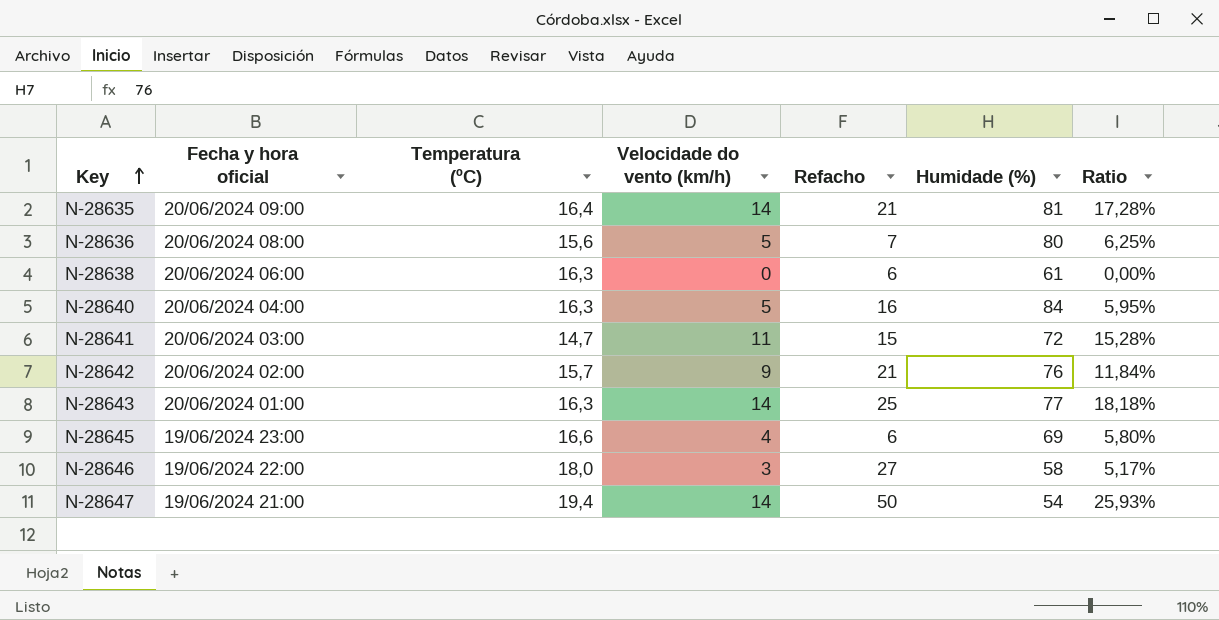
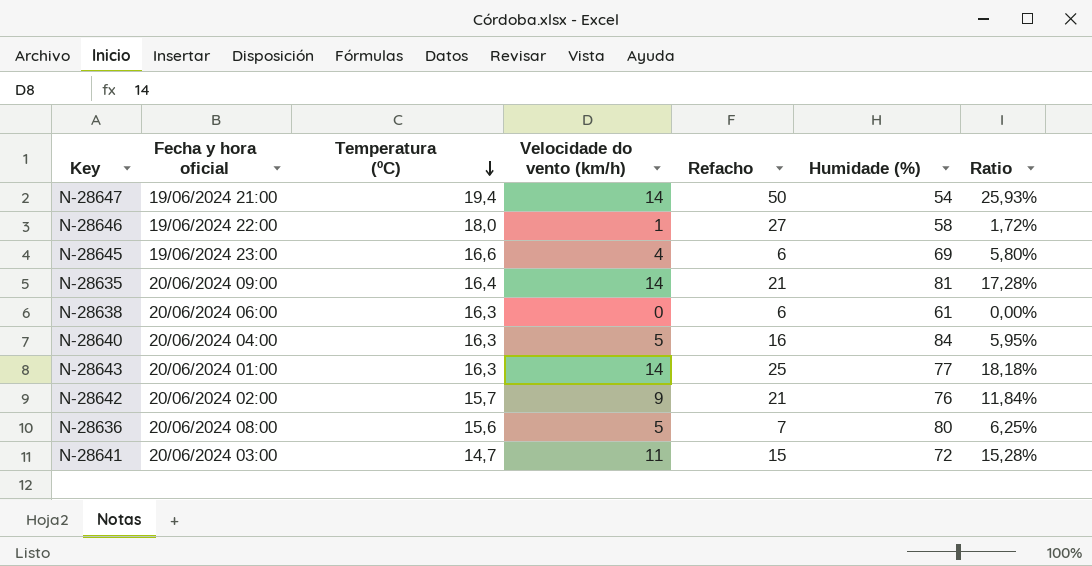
row order: Key ascending -> Temperatura (ºC) descending
N-28646 | Velocidade do vento (km/h): 3 -> 1
N-28646 | Ratio: 5,17% -> 1,72%

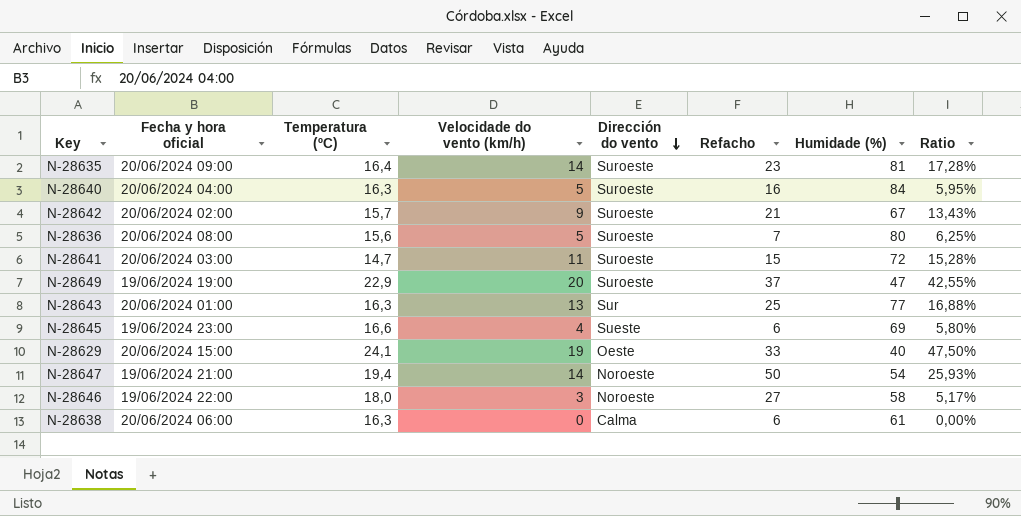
row order: Temperatura (ºC) descending -> Dirección do vento descending
column Dirección do vento | position: none -> 5
N-28635 | Refacho: 21 -> 23
N-28642 | Humidade (%): 76 -> 67
N-28642 | Ratio: 11,84% -> 13,43%
row N-28649: none -> 19/06/2024 19:00 | 22,9 | 20 | Suroeste | 37 | 47 | 42,55%
N-28643 | Velocidade do vento (km/h): 14 -> 13
N-28643 | Ratio: 18,18% -> 16,88%
row N-28629: none -> 20/06/2024 15:00 | 24,1 | 19 | Oeste | 33 | 40 | 47,50%
N-28646 | Velocidade do vento (km/h): 1 -> 3
N-28646 | Ratio: 1,72% -> 5,17%

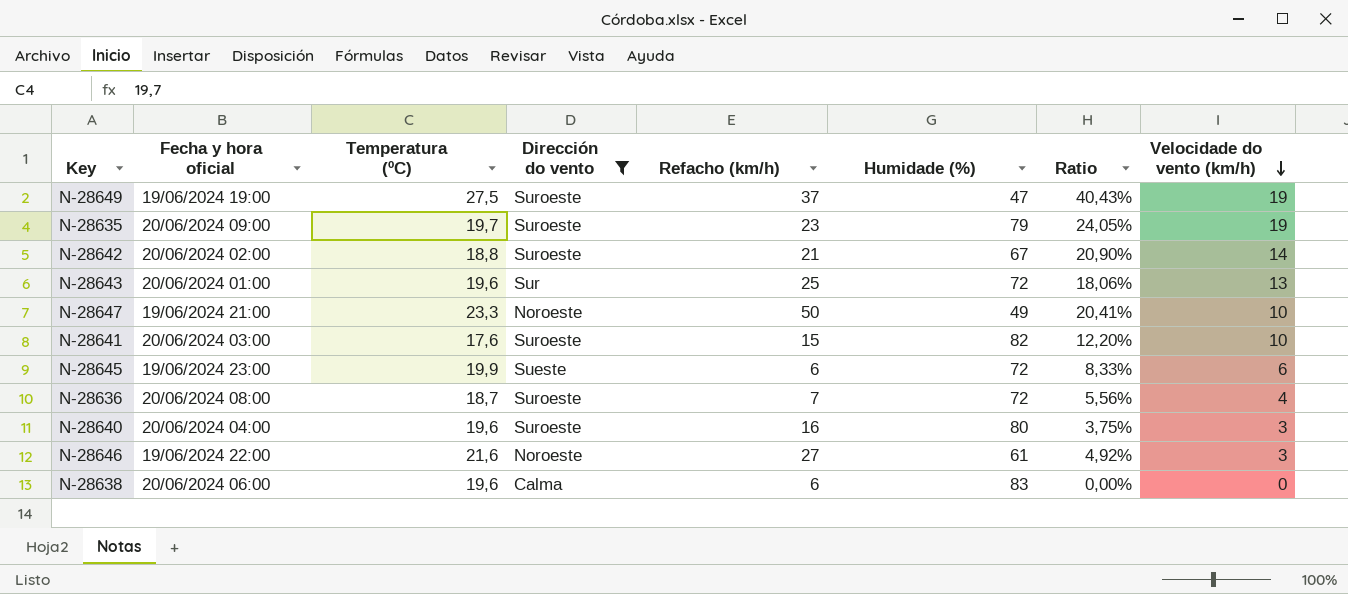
filter: none -> Dirección do vento != Oeste
row order: Dirección do vento descending -> Velocidade do vento (km/h) descending
column name: Refacho -> Refacho (km/h)
column Velocidade do vento (km/h) | position: 4 -> 8
N-28649 | Temperatura (ºC): 22,9 -> 27,5
N-28649 | Ratio: 42,55% -> 40,43%
N-28649 | Velocidade do vento (km/h): 20 -> 19
N-28635 | Temperatura (ºC): 16,4 -> 19,7
N-28635 | Humidade (%): 81 -> 79
N-28635 | Ratio: 17,28% -> 24,05%
N-28635 | Velocidade do vento (km/h): 14 -> 19
N-28642 | Temperatura (ºC): 15,7 -> 18,8
N-28642 | Ratio: 13,43% -> 20,90%
N-28642 | Velocidade do vento (km/h): 9 -> 14
N-28643 | Temperatura (ºC): 16,3 -> 19,6
N-28643 | Humidade (%): 77 -> 72
N-28643 | Ratio: 16,88% -> 18,06%
N-28647 | Temperatura (ºC): 19,4 -> 23,3
N-28647 | Humidade (%): 54 -> 49
N-28647 | Ratio: 25,93% -> 20,41%
N-28647 | Velocidade do vento (km/h): 14 -> 10
N-28641 | Temperatura (ºC): 14,7 -> 17,6
N-28641 | Humidade (%): 72 -> 82
N-28641 | Ratio: 15,28% -> 12,20%
N-28641 | Velocidade do vento (km/h): 11 -> 10
N-28645 | Temperatura (ºC): 16,6 -> 19,9
N-28645 | Humidade (%): 69 -> 72
N-28645 | Ratio: 5,80% -> 8,33%
N-28645 | Velocidade do vento (km/h): 4 -> 6
N-28636 | Temperatura (ºC): 15,6 -> 18,7
N-28636 | Humidade (%): 80 -> 72
N-28636 | Ratio: 6,25% -> 5,56%
N-28636 | Velocidade do vento (km/h): 5 -> 4
N-28640 | Temperatura (ºC): 16,3 -> 19,6
N-28640 | Humidade (%): 84 -> 80
N-28640 | Ratio: 5,95% -> 3,75%
N-28640 | Velocidade do vento (km/h): 5 -> 3
N-28646 | Temperatura (ºC): 18,0 -> 21,6
N-28646 | Humidade (%): 58 -> 61
N-28646 | Ratio: 5,17% -> 4,92%
N-28638 | Temperatura (ºC): 16,3 -> 19,6
N-28638 | Humidade (%): 61 -> 83

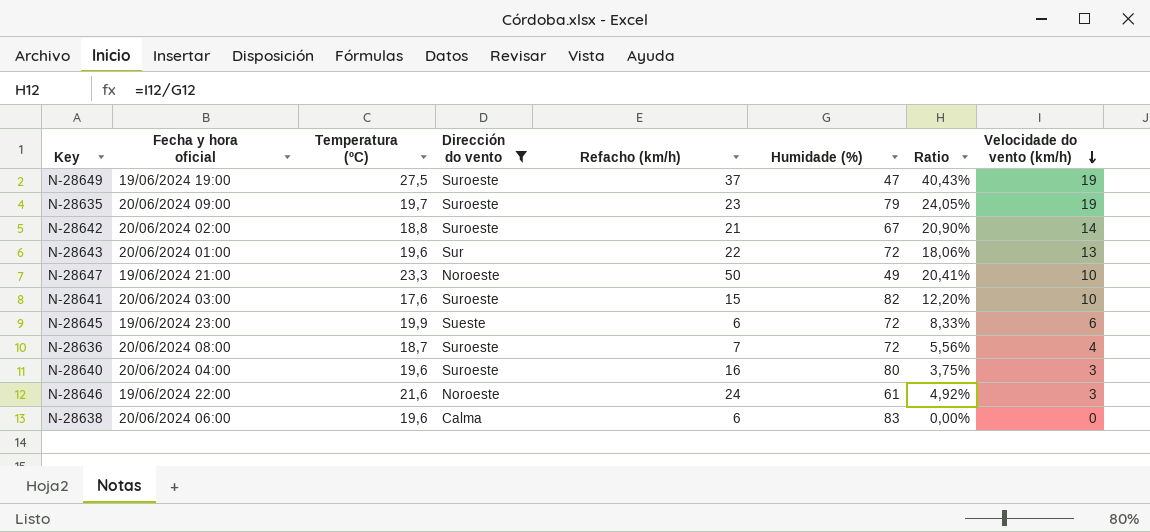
N-28643 | Refacho (km/h): 25 -> 22
N-28646 | Refacho (km/h): 27 -> 24

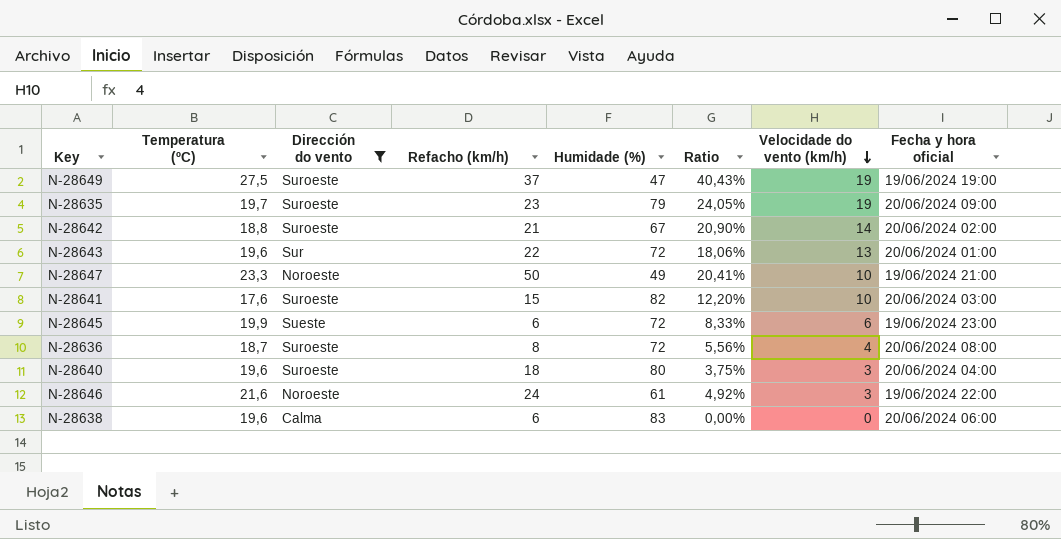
column Fecha y hora oficial | position: 2 -> 8
N-28636 | Refacho (km/h): 7 -> 8
N-28640 | Refacho (km/h): 16 -> 18

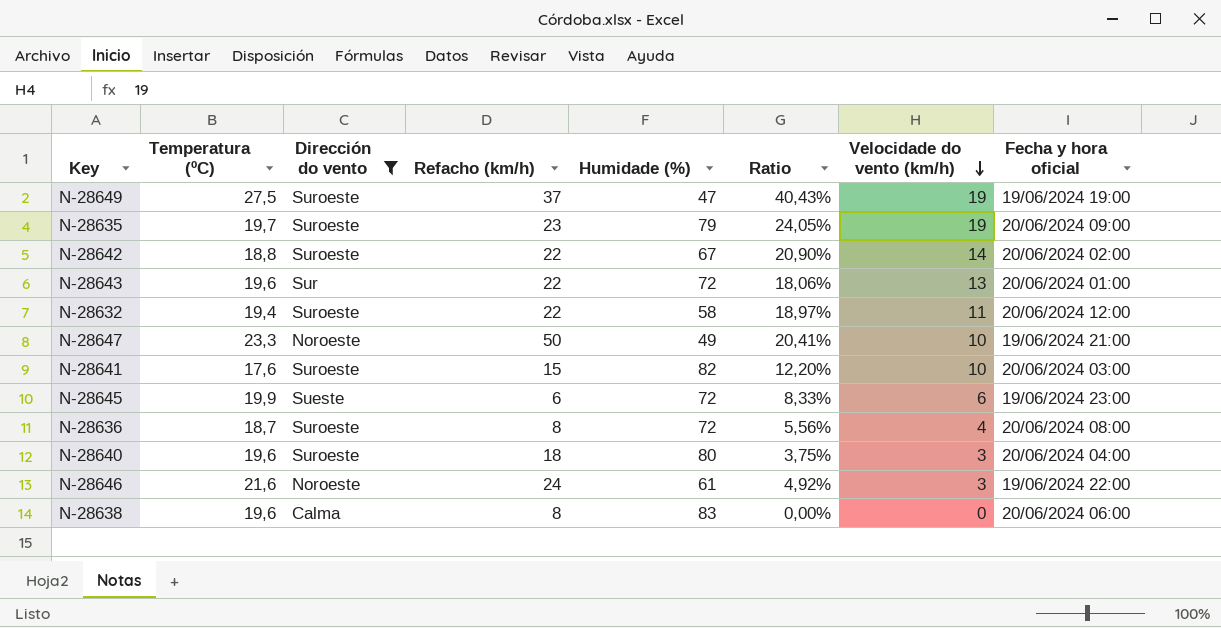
N-28642 | Refacho (km/h): 21 -> 22
row N-28632: none -> 19,4 | Suroeste | 22 | 58 | 18,97% | 11 | 20/06/2024 12:00
N-28638 | Refacho (km/h): 6 -> 8

